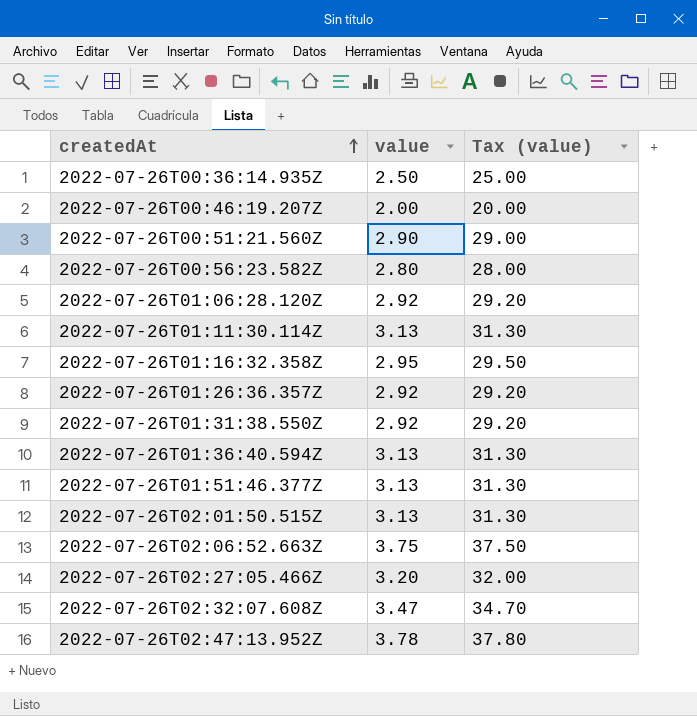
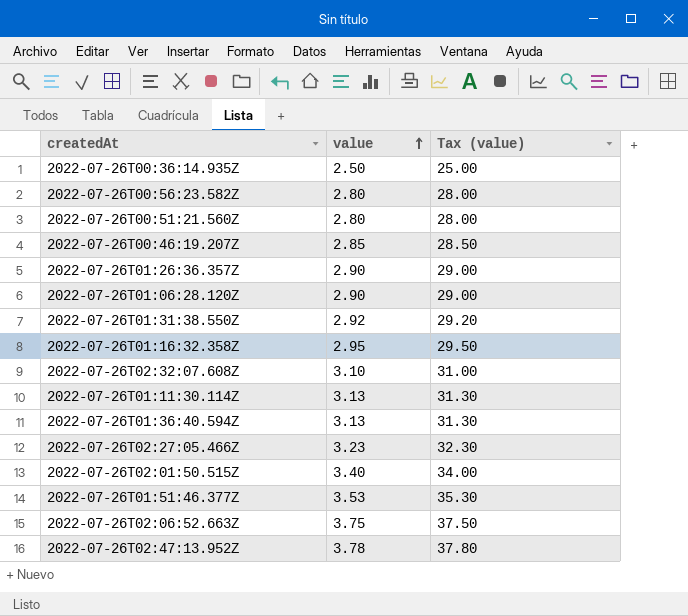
row order: createdAt ascending -> value ascending
2022-07-26T00:51:21.560Z | value: 2.90 -> 2.80
2022-07-26T00:51:21.560Z | Tax (value): 29.00 -> 28.00
2022-07-26T00:46:19.207Z | value: 2.00 -> 2.85
2022-07-26T00:46:19.207Z | Tax (value): 20.00 -> 28.50
2022-07-26T01:26:36.357Z | value: 2.92 -> 2.90
2022-07-26T01:26:36.357Z | Tax (value): 29.20 -> 29.00
2022-07-26T01:06:28.120Z | value: 2.92 -> 2.90
2022-07-26T01:06:28.120Z | Tax (value): 29.20 -> 29.00
2022-07-26T02:32:07.608Z | value: 3.47 -> 3.10
2022-07-26T02:32:07.608Z | Tax (value): 34.70 -> 31.00
2022-07-26T02:27:05.466Z | value: 3.20 -> 3.23
2022-07-26T02:27:05.466Z | Tax (value): 32.00 -> 32.30
2022-07-26T02:01:50.515Z | value: 3.13 -> 3.40
2022-07-26T02:01:50.515Z | Tax (value): 31.30 -> 34.00
2022-07-26T01:51:46.377Z | value: 3.13 -> 3.53
2022-07-26T01:51:46.377Z | Tax (value): 31.30 -> 35.30

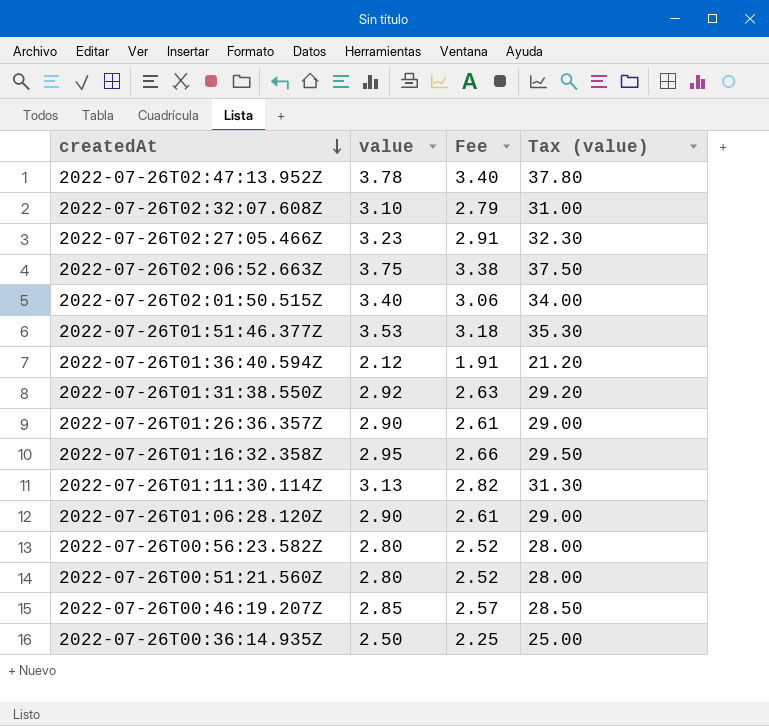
row order: value ascending -> createdAt descending
column Fee | formula: none -> [value] * 0.9
2022-07-26T01:36:40.594Z | value: 3.13 -> 2.12
2022-07-26T01:36:40.594Z | Tax (value): 31.30 -> 21.20

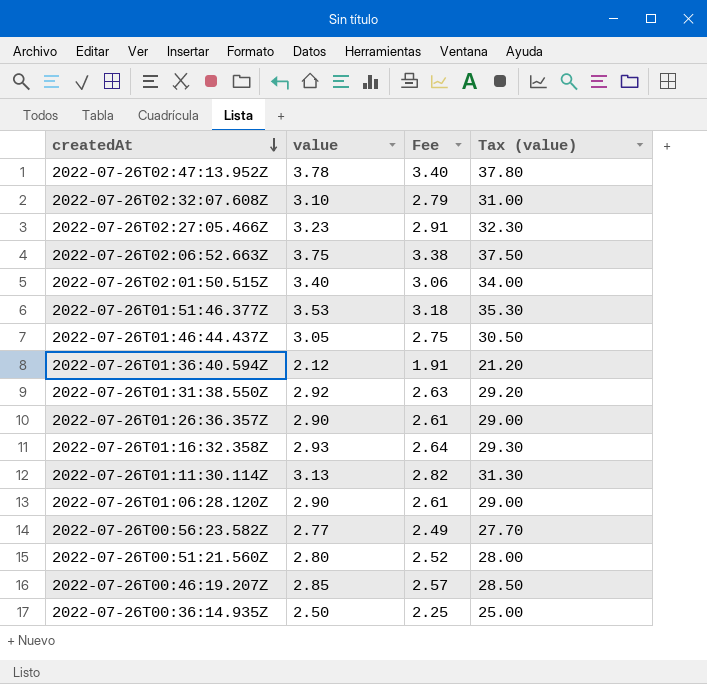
row 2022-07-26T01:46:44.437Z: none -> 3.05 | 2.75 | 30.50
2022-07-26T01:16:32.358Z | value: 2.95 -> 2.93
2022-07-26T01:16:32.358Z | Fee: 2.66 -> 2.64
2022-07-26T01:16:32.358Z | Tax (value): 29.50 -> 29.30
2022-07-26T00:56:23.582Z | value: 2.80 -> 2.77
2022-07-26T00:56:23.582Z | Fee: 2.52 -> 2.49
2022-07-26T00:56:23.582Z | Tax (value): 28.00 -> 27.70

